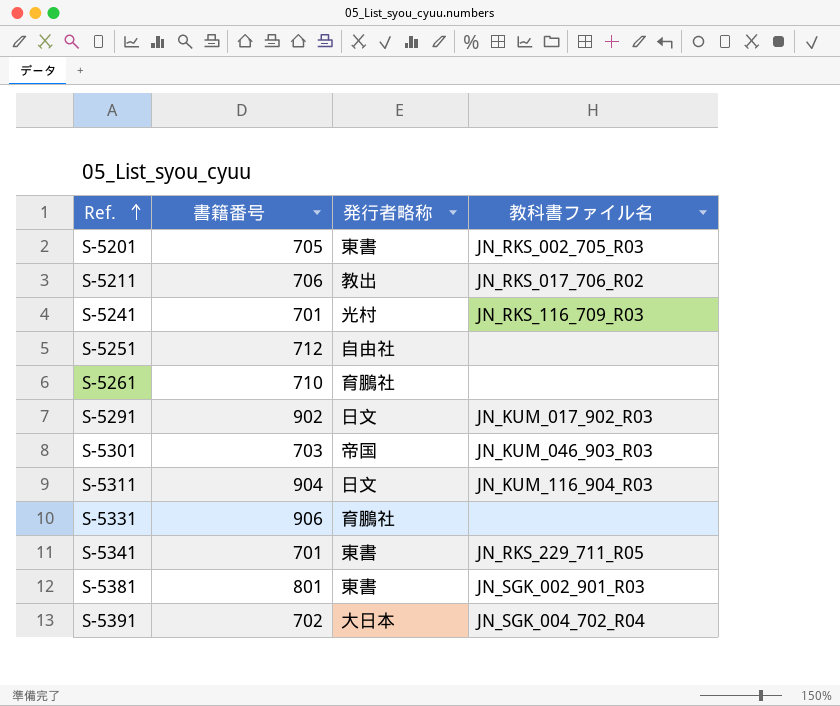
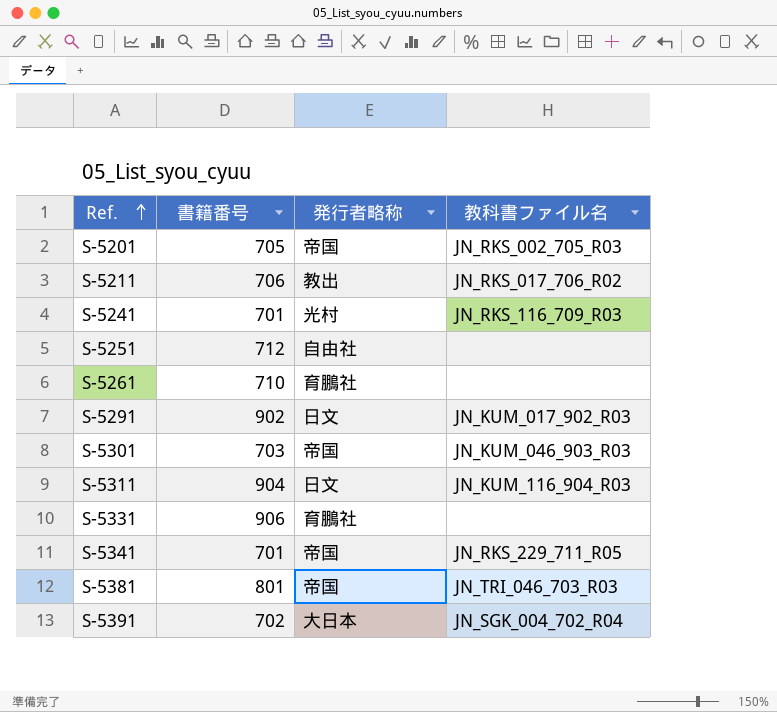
S-5201 | 発行者略称: 東書 -> 帝国
S-5341 | 発行者略称: 東書 -> 帝国
S-5381 | 発行者略称: 東書 -> 帝国
S-5381 | 教科書ファイル名: JN_SGK_002_901_R03 -> JN_TRI_046_703_R03

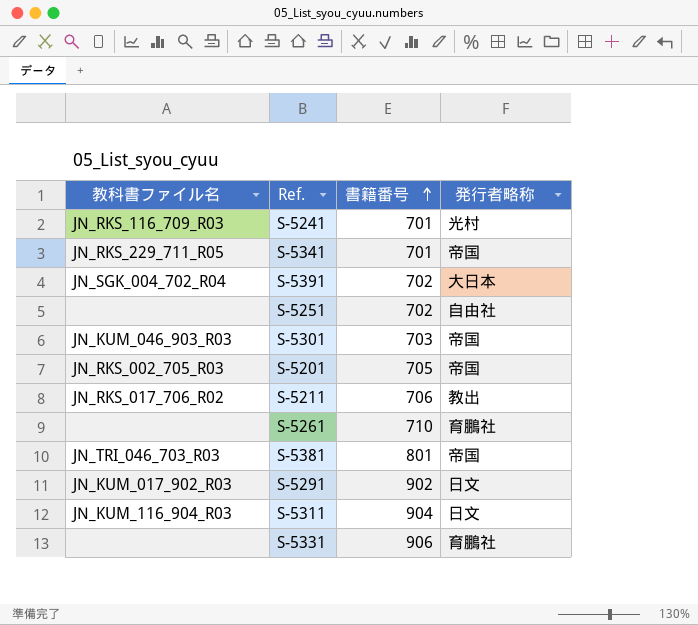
row order: Ref. ascending -> 書籍番号 ascending
column 教科書ファイル名 | position: 4 -> 1
S-5251 | 書籍番号: 712 -> 702

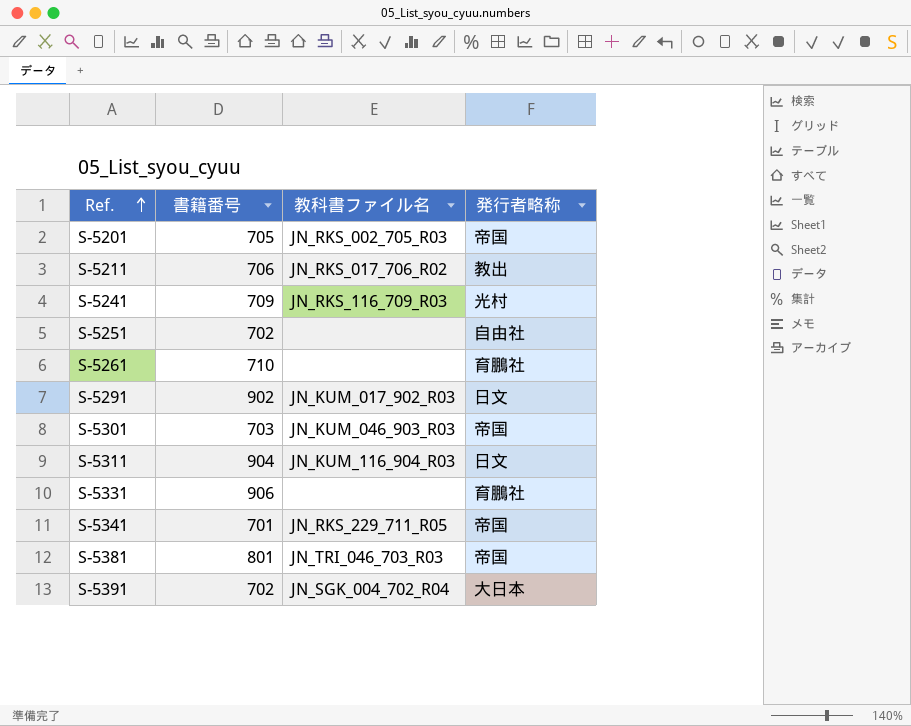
row order: 書籍番号 ascending -> Ref. ascending
column 教科書ファイル名 | position: 1 -> 3
S-5241 | 書籍番号: 701 -> 709

